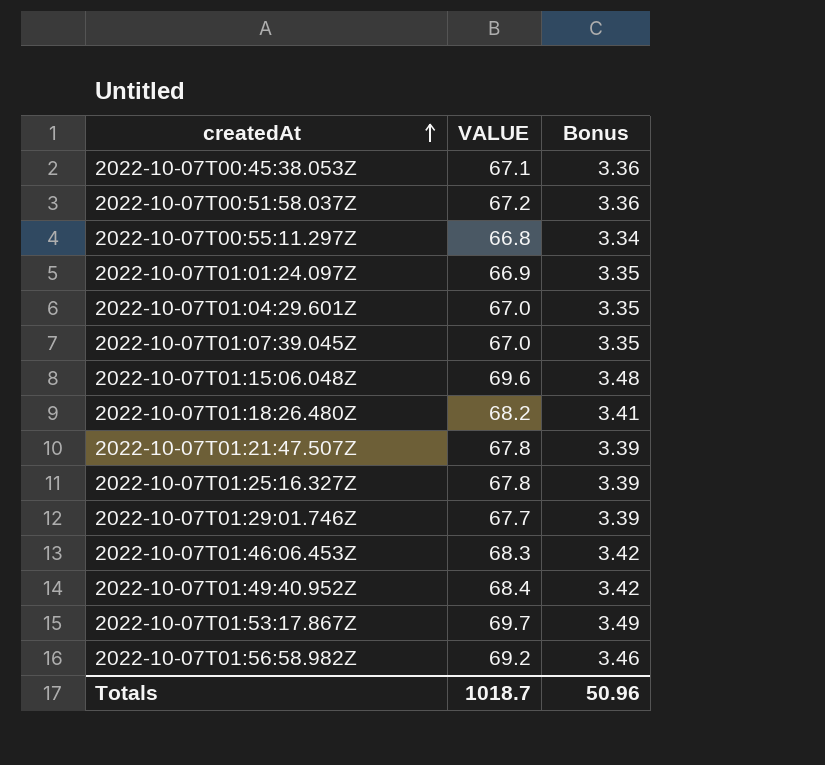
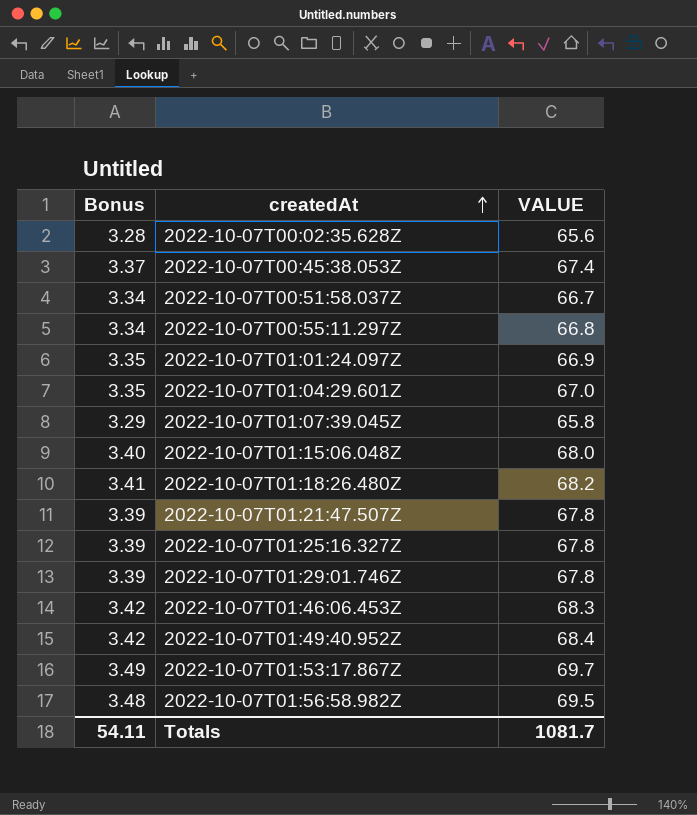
column Bonus | position: 3 -> 1
row 2022-10-07T00:02:35.628Z: none -> 3.28 | 65.6
2022-10-07T00:45:38.053Z | Bonus: 3.36 -> 3.37
2022-10-07T00:45:38.053Z | VALUE: 67.1 -> 67.4
2022-10-07T00:51:58.037Z | Bonus: 3.36 -> 3.34
2022-10-07T00:51:58.037Z | VALUE: 67.2 -> 66.7
2022-10-07T01:07:39.045Z | Bonus: 3.35 -> 3.29
2022-10-07T01:07:39.045Z | VALUE: 67.0 -> 65.8
2022-10-07T01:15:06.048Z | Bonus: 3.48 -> 3.40
2022-10-07T01:15:06.048Z | VALUE: 69.6 -> 68.0
2022-10-07T01:29:01.746Z | VALUE: 67.7 -> 67.8
2022-10-07T01:56:58.982Z | Bonus: 3.46 -> 3.48
2022-10-07T01:56:58.982Z | VALUE: 69.2 -> 69.5
Totals | Bonus: 50.96 -> 54.11
Totals | VALUE: 1018.7 -> 1081.7

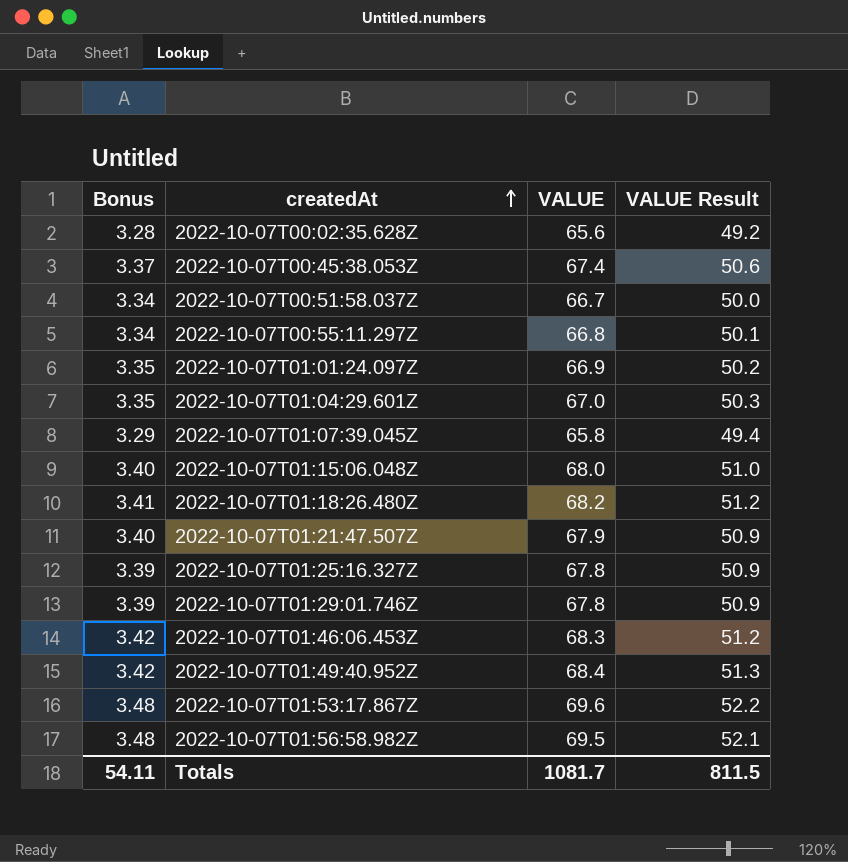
column VALUE Result | formula: none -> [VALUE] * 0.75
2022-10-07T01:21:47.507Z | Bonus: 3.39 -> 3.40
2022-10-07T01:21:47.507Z | VALUE: 67.8 -> 67.9
2022-10-07T01:53:17.867Z | Bonus: 3.49 -> 3.48
2022-10-07T01:53:17.867Z | VALUE: 69.7 -> 69.6

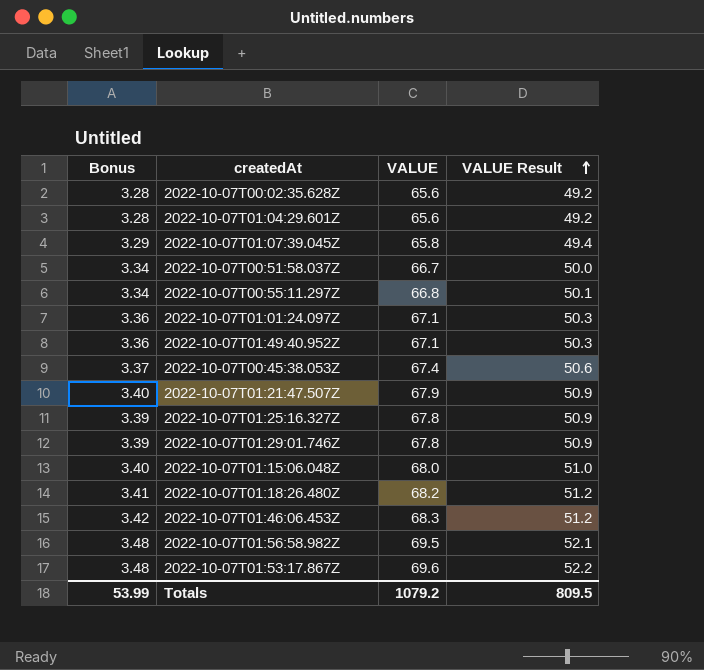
row order: createdAt ascending -> VALUE Result ascending
2022-10-07T01:04:29.601Z | Bonus: 3.35 -> 3.28
2022-10-07T01:04:29.601Z | VALUE: 67.0 -> 65.6
2022-10-07T01:04:29.601Z | VALUE Result: 50.3 -> 49.2
2022-10-07T01:01:24.097Z | Bonus: 3.35 -> 3.36
2022-10-07T01:01:24.097Z | VALUE: 66.9 -> 67.1
2022-10-07T01:01:24.097Z | VALUE Result: 50.2 -> 50.3
2022-10-07T01:49:40.952Z | Bonus: 3.42 -> 3.36
2022-10-07T01:49:40.952Z | VALUE: 68.4 -> 67.1
2022-10-07T01:49:40.952Z | VALUE Result: 51.3 -> 50.3
Totals | Bonus: 54.11 -> 53.99
Totals | VALUE: 1081.7 -> 1079.2
Totals | VALUE Result: 811.5 -> 809.5

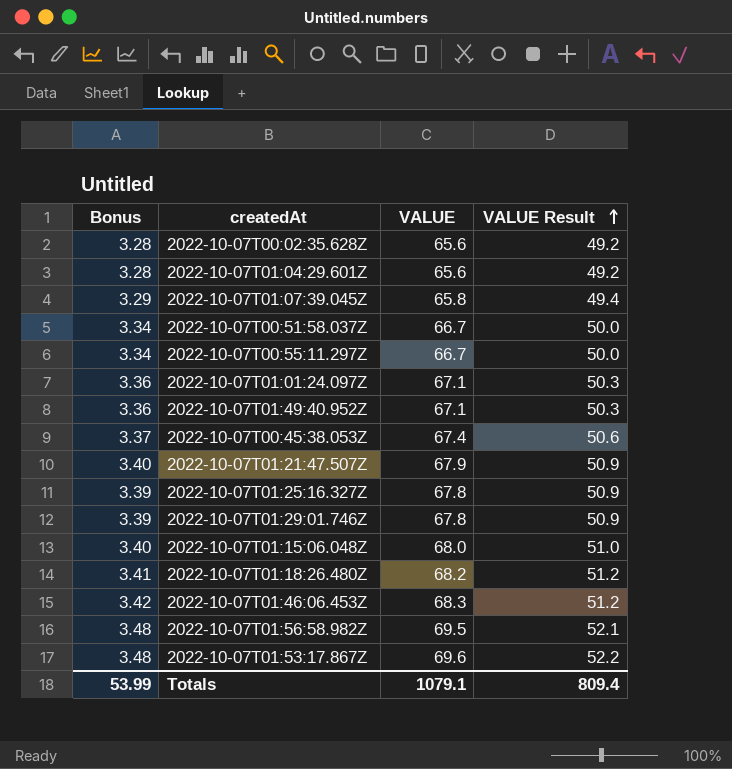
2022-10-07T00:55:11.297Z | VALUE: 66.8 -> 66.7
2022-10-07T00:55:11.297Z | VALUE Result: 50.1 -> 50.0
Totals | VALUE: 1079.2 -> 1079.1
Totals | VALUE Result: 809.5 -> 809.4

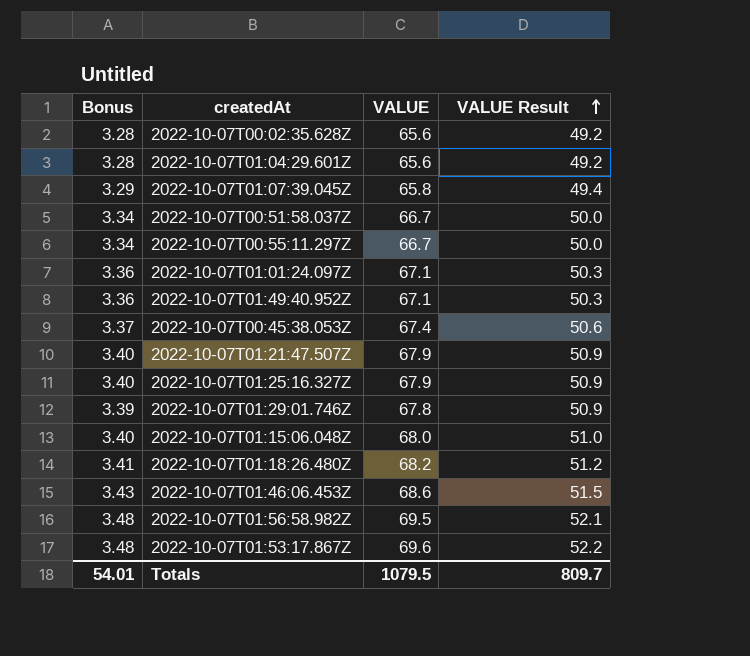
2022-10-07T01:25:16.327Z | Bonus: 3.39 -> 3.40
2022-10-07T01:25:16.327Z | VALUE: 67.8 -> 67.9
2022-10-07T01:46:06.453Z | Bonus: 3.42 -> 3.43
2022-10-07T01:46:06.453Z | VALUE: 68.3 -> 68.6
2022-10-07T01:46:06.453Z | VALUE Result: 51.2 -> 51.5
Totals | Bonus: 53.99 -> 54.01
Totals | VALUE: 1079.1 -> 1079.5
Totals | VALUE Result: 809.4 -> 809.7

